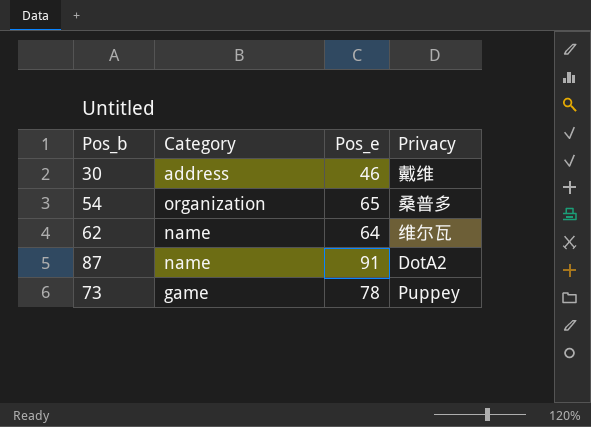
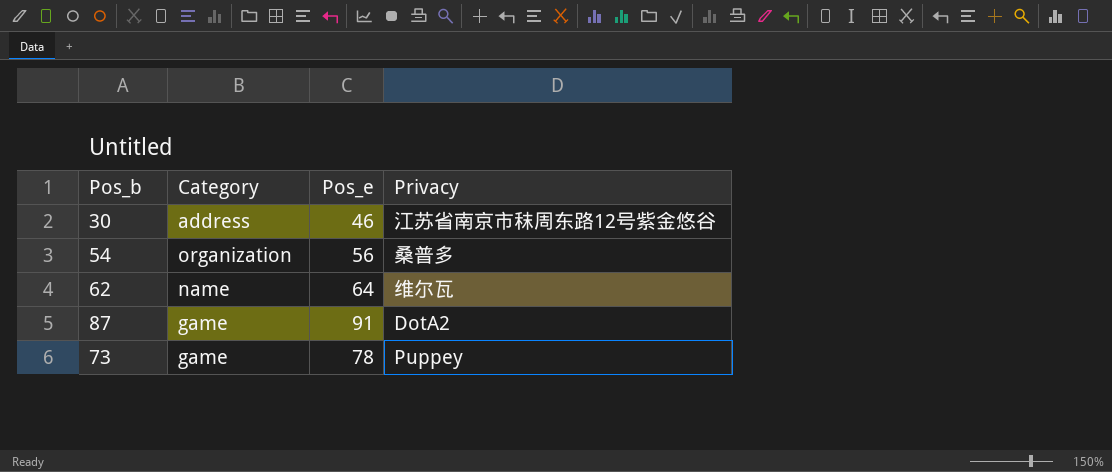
30 | Privacy: 戴维 -> 江苏省南京市秣周东路12号紫金悠谷
54 | Pos_e: 65 -> 56
87 | Category: name -> game

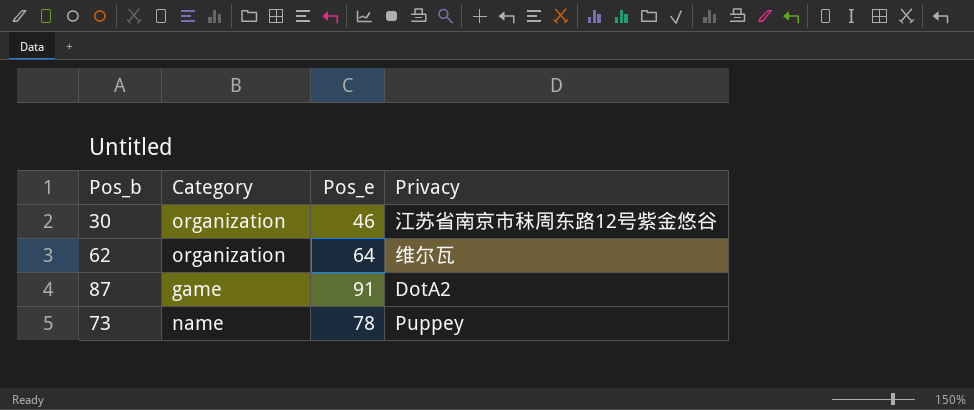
row 54: organization | 56 | 桑普多 -> none
30 | Category: address -> organization
62 | Category: name -> organization
73 | Category: game -> name

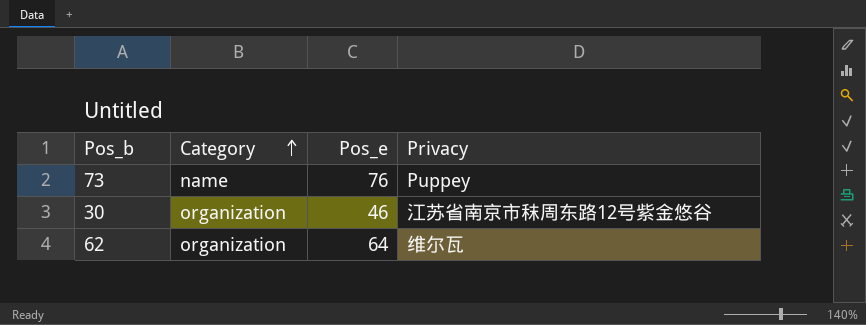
row order: none -> Category ascending
row 87: game | 91 | DotA2 -> none
73 | Pos_e: 78 -> 76

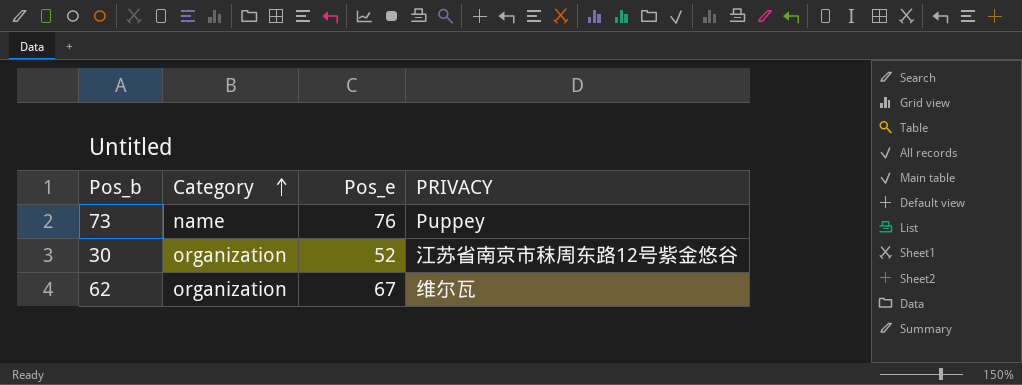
column name: Privacy -> PRIVACY
30 | Pos_e: 46 -> 52
62 | Pos_e: 64 -> 67

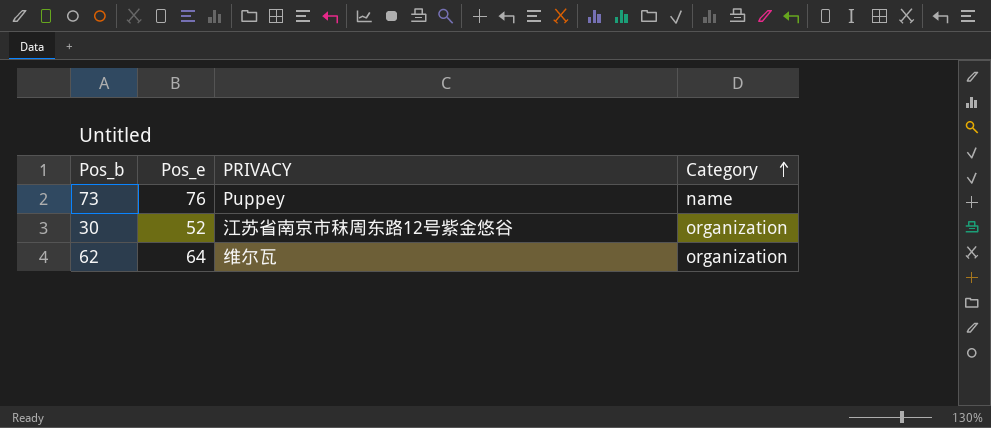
column Category | position: 2 -> 4
62 | Pos_e: 67 -> 64

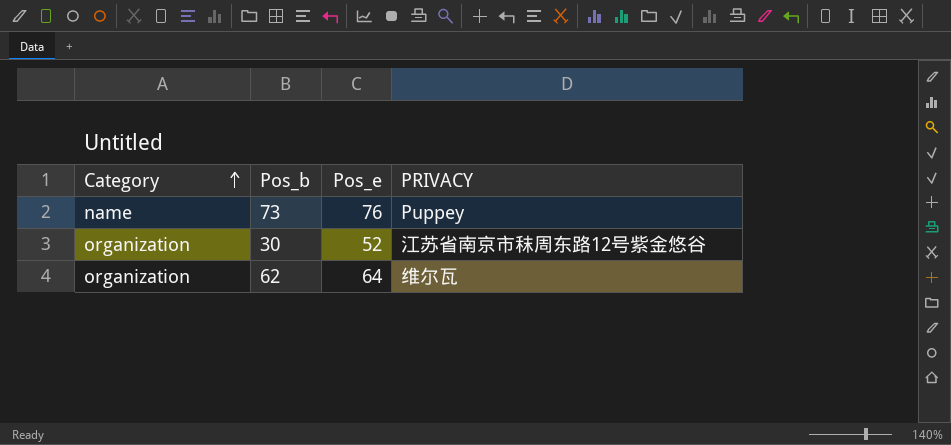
column Category | position: 4 -> 1

